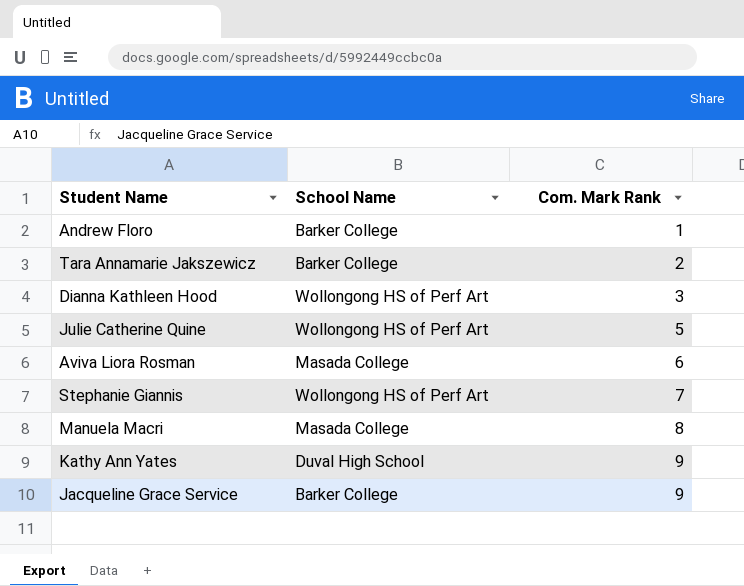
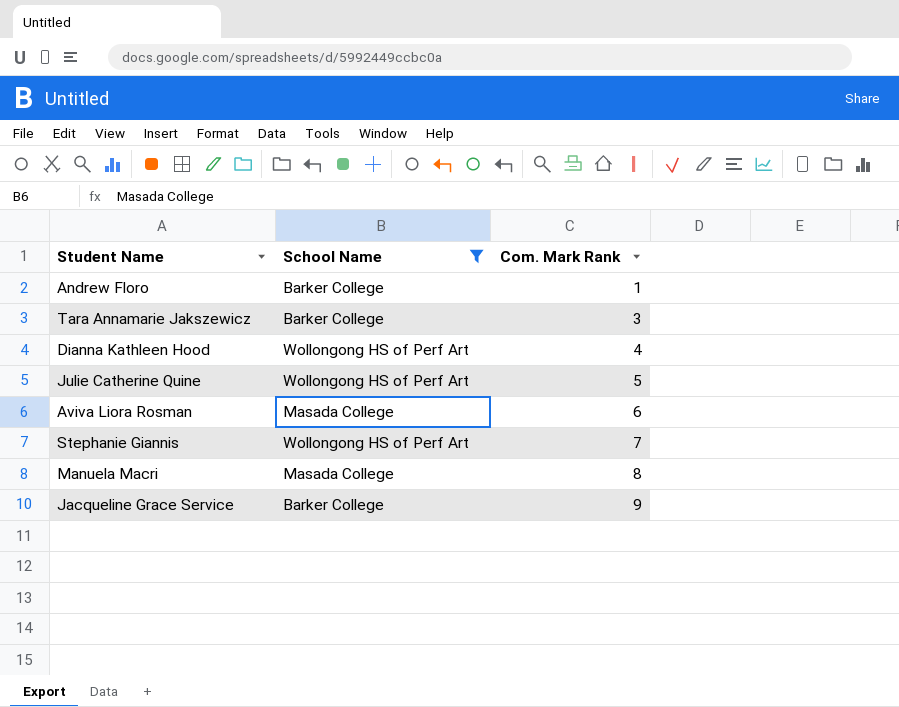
filter: none -> School Name != Duval High School
Tara Annamarie Jakszewicz | Com. Mark Rank: 2 -> 3
Dianna Kathleen Hood | Com. Mark Rank: 3 -> 4

